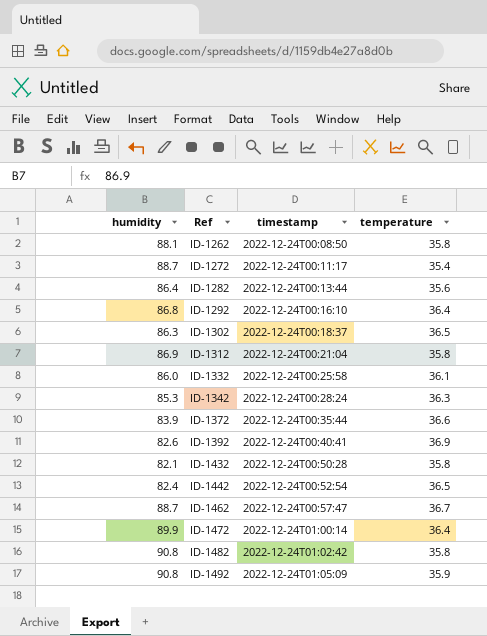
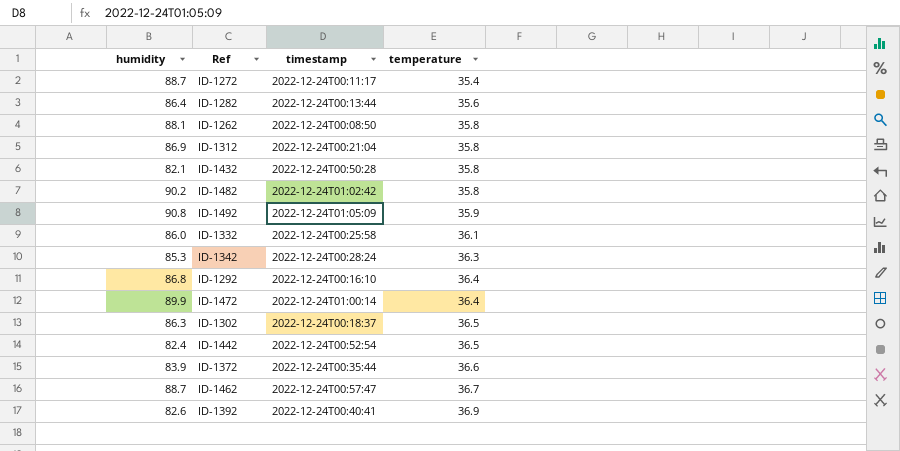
row order: Ref ascending -> temperature ascending
ID-1482 | humidity: 90.8 -> 90.2

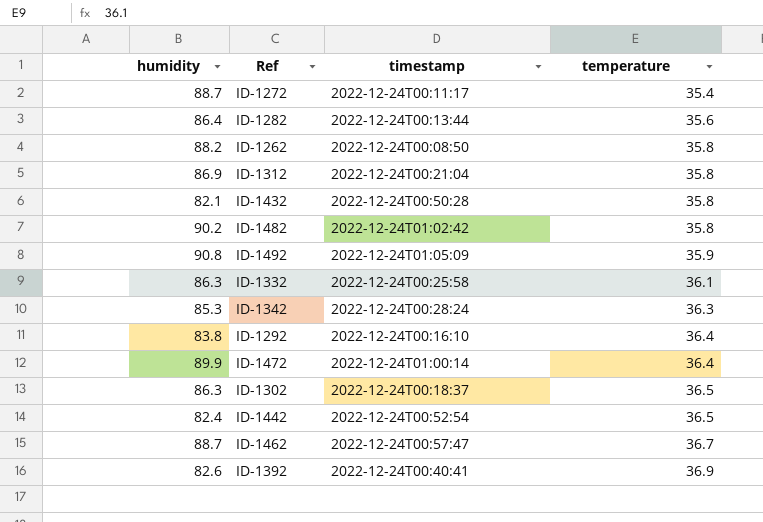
row ID-1372: 83.9 | 2022-12-24T00:35:44 | 36.6 -> none
ID-1262 | humidity: 88.1 -> 88.2
ID-1332 | humidity: 86.0 -> 86.3
ID-1292 | humidity: 86.8 -> 83.8

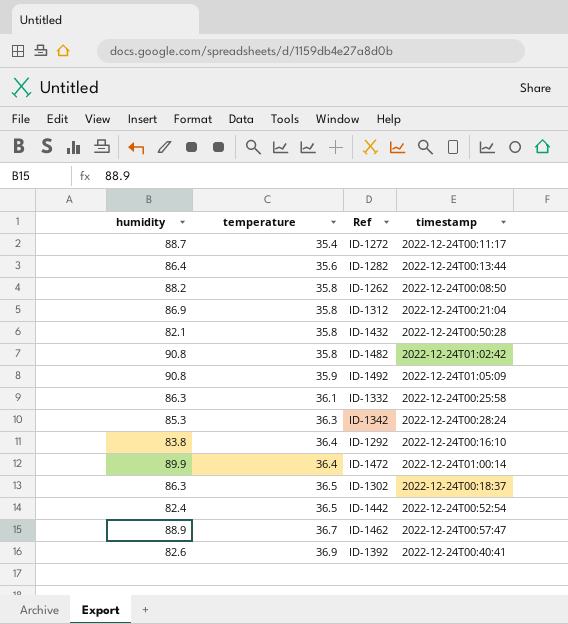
column temperature | position: 4 -> 2
ID-1482 | humidity: 90.2 -> 90.8
ID-1462 | humidity: 88.7 -> 88.9

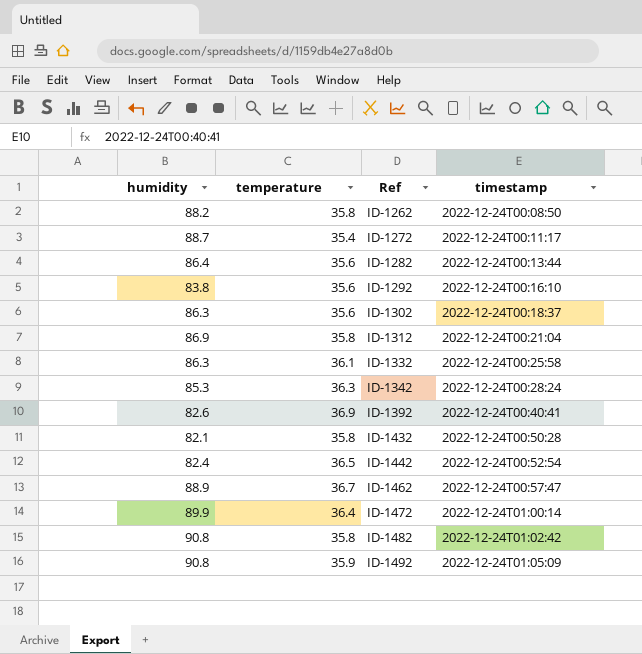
row order: temperature ascending -> Ref ascending
ID-1292 | temperature: 36.4 -> 35.6
ID-1302 | temperature: 36.5 -> 35.6

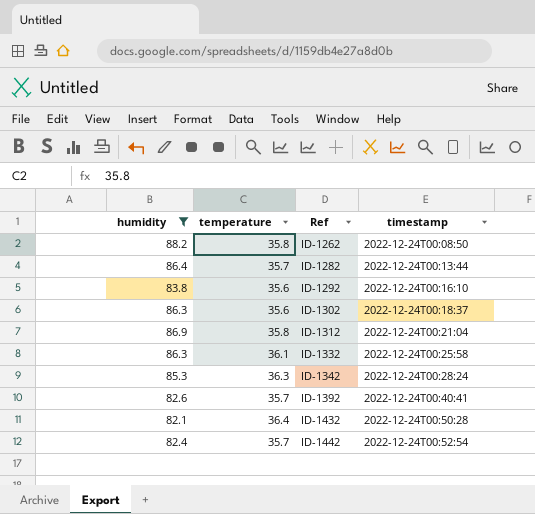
filter: none -> humidity <= 88.2
ID-1282 | temperature: 35.6 -> 35.7
ID-1392 | temperature: 36.9 -> 35.7
ID-1432 | temperature: 35.8 -> 36.4
ID-1442 | temperature: 36.5 -> 35.7

